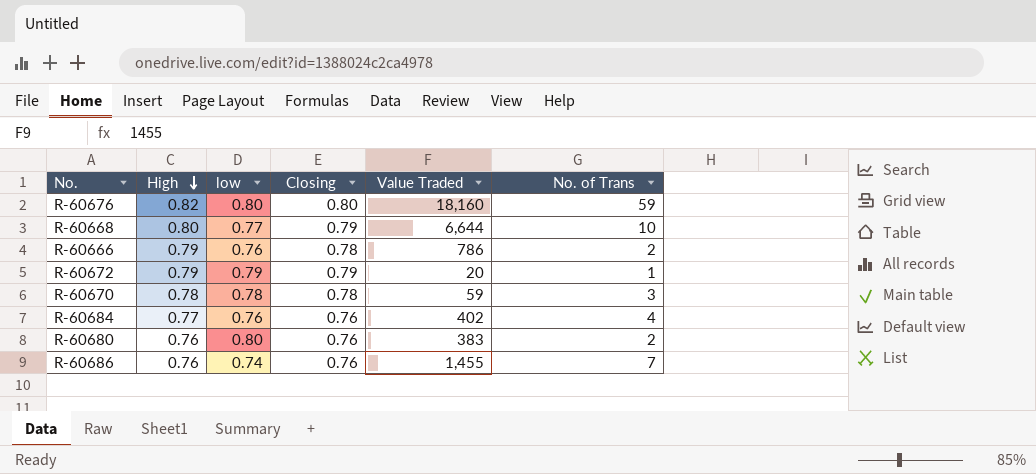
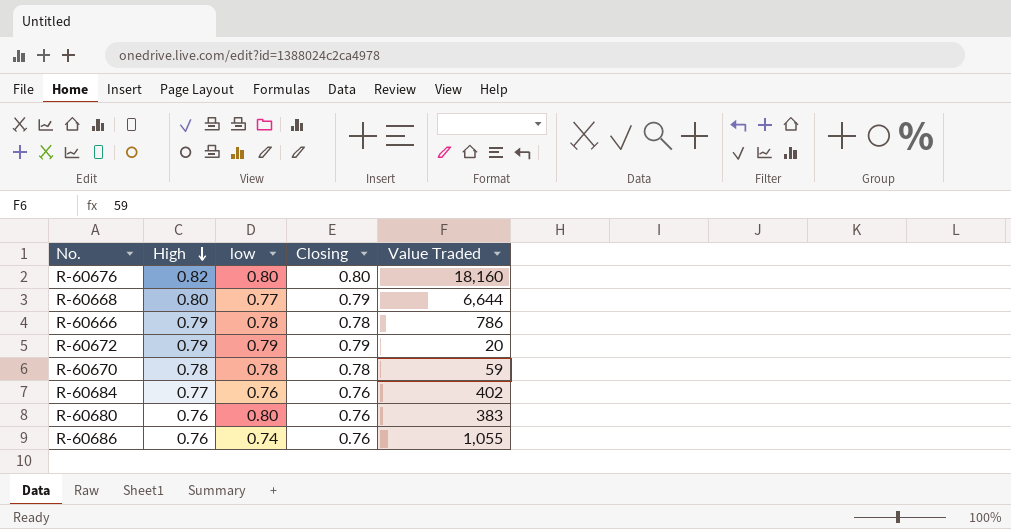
column No. of Trans | position: 6 -> none
R-60666 | low: 0.76 -> 0.78
R-60686 | Value Traded: 1,455 -> 1,055

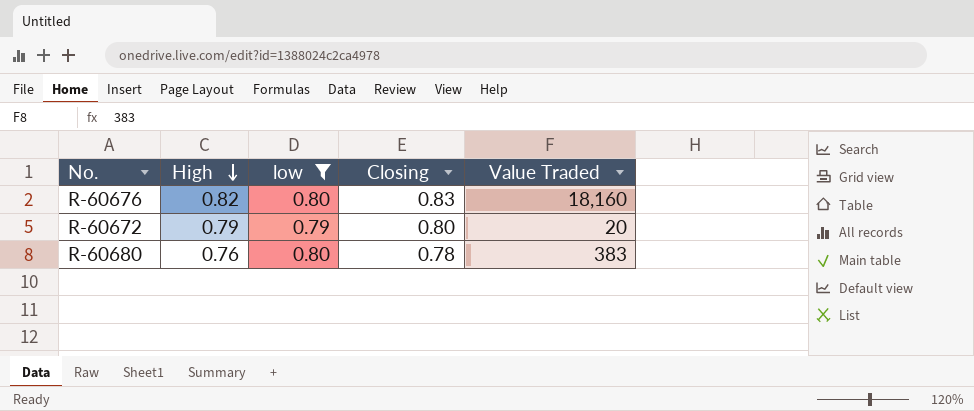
filter: none -> low >= 0.79
R-60676 | Closing: 0.80 -> 0.83
R-60672 | Closing: 0.79 -> 0.80
R-60680 | Closing: 0.76 -> 0.78

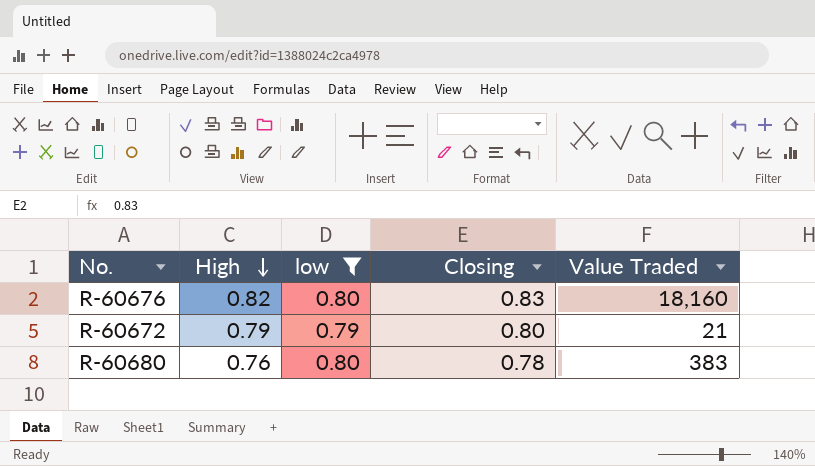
R-60672 | Value Traded: 20 -> 21

